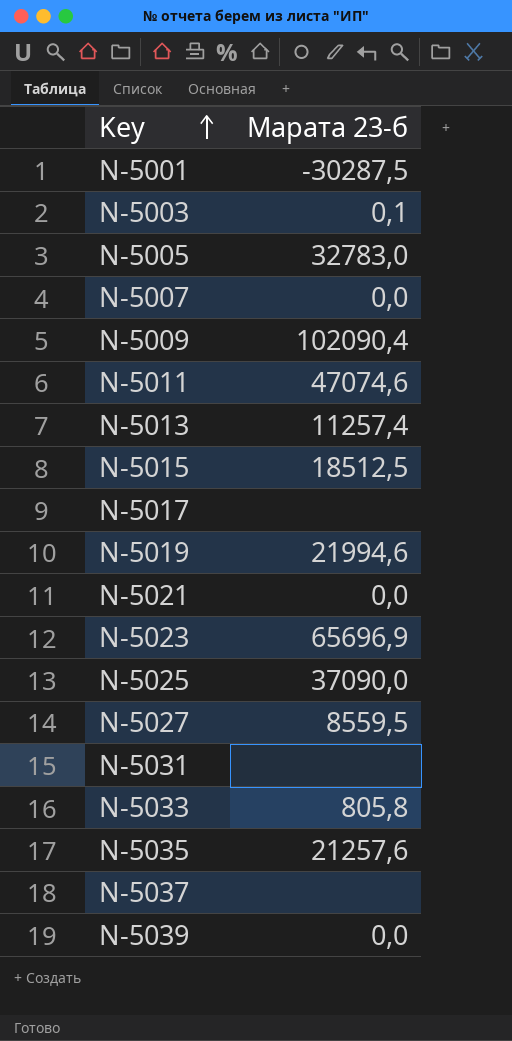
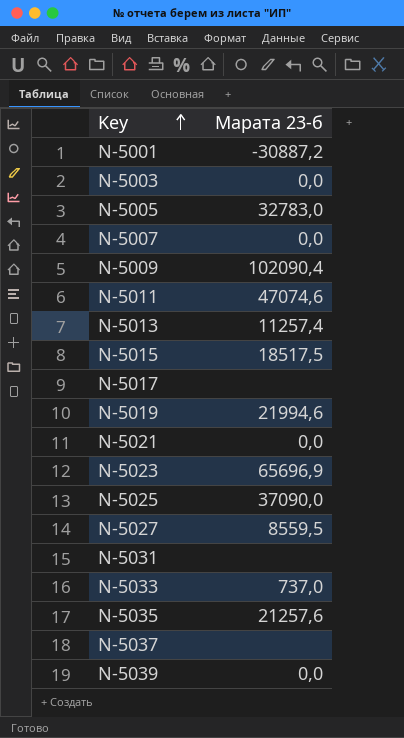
N-5001 | Марата 23-б: -30287,5 -> -30887,2
N-5003 | Марата 23-б: 0,1 -> 0,0
N-5015 | Марата 23-б: 18512,5 -> 18517,5
N-5033 | Марата 23-б: 805,8 -> 737,0

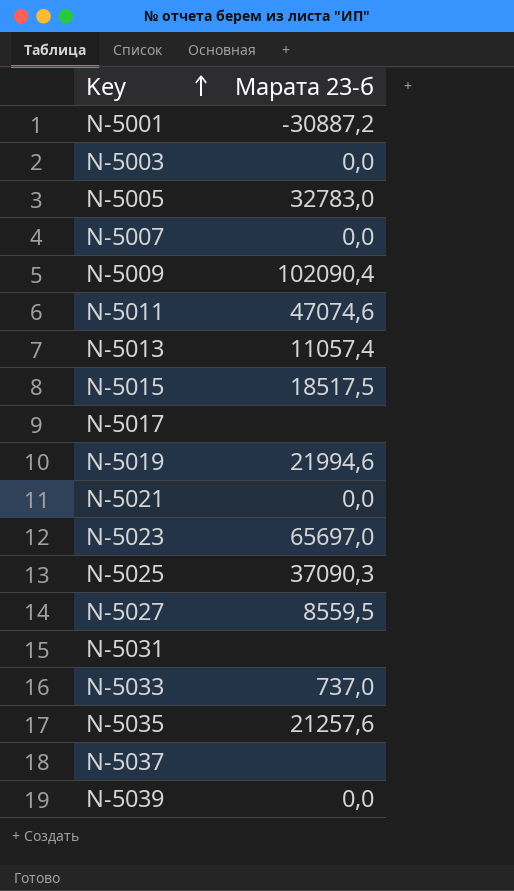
N-5013 | Марата 23-б: 11257,4 -> 11057,4
N-5023 | Марата 23-б: 65696,9 -> 65697,0
N-5025 | Марата 23-б: 37090,0 -> 37090,3

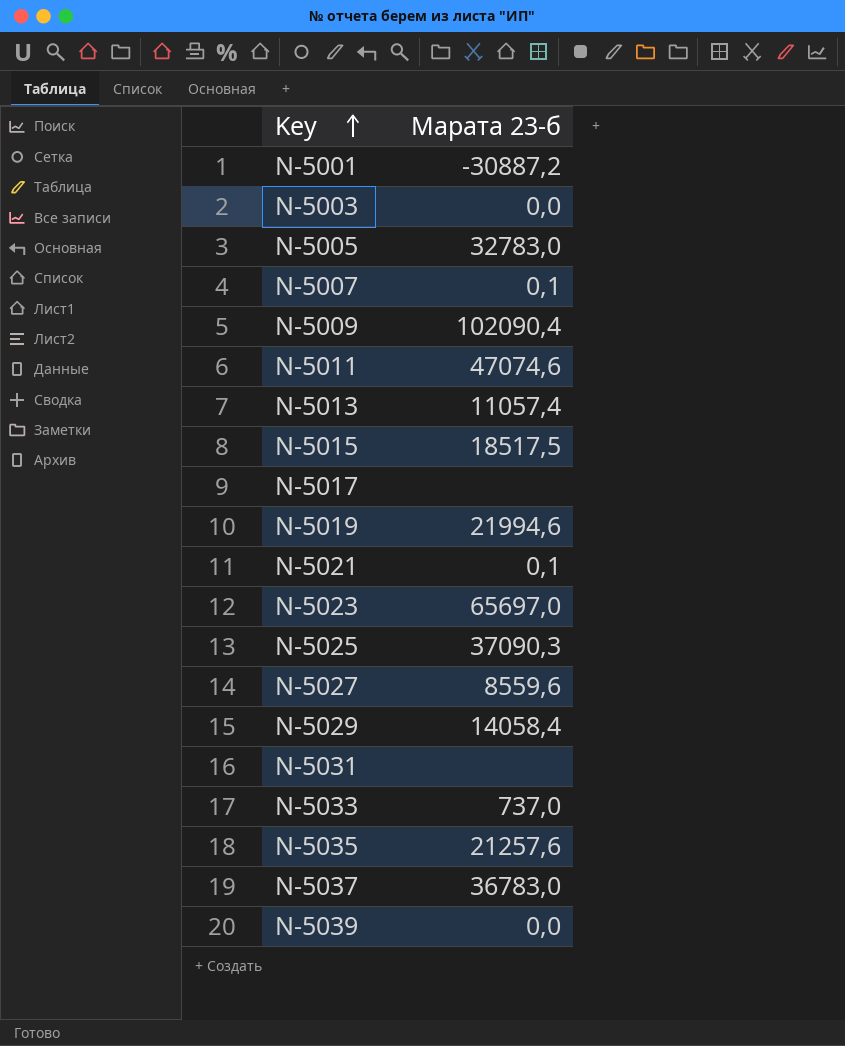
N-5007 | Марата 23-б: 0,0 -> 0,1
N-5021 | Марата 23-б: 0,0 -> 0,1
N-5027 | Марата 23-б: 8559,5 -> 8559,6
row N-5029: none -> 14058,4
N-5037 | Марата 23-б: none -> 36783,0

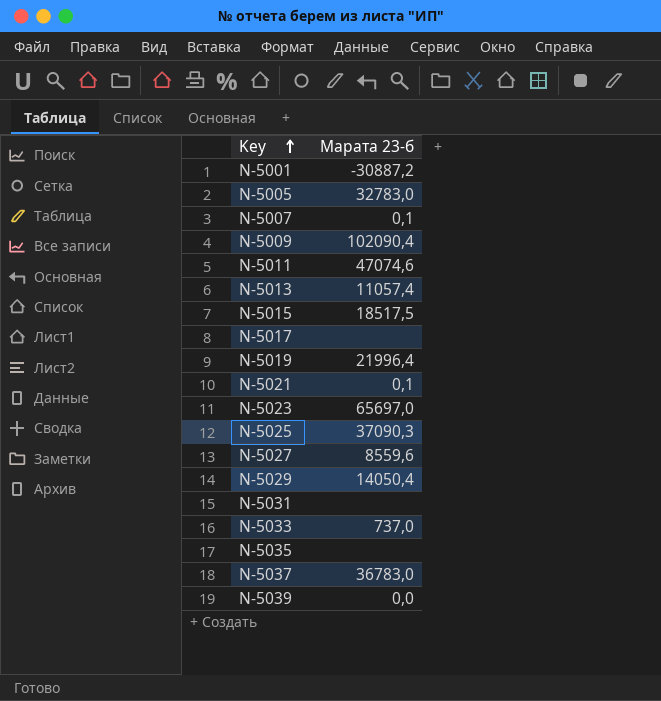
row N-5003: 0,0 -> none
N-5019 | Марата 23-б: 21994,6 -> 21996,4
N-5029 | Марата 23-б: 14058,4 -> 14050,4
N-5035 | Марата 23-б: 21257,6 -> none

